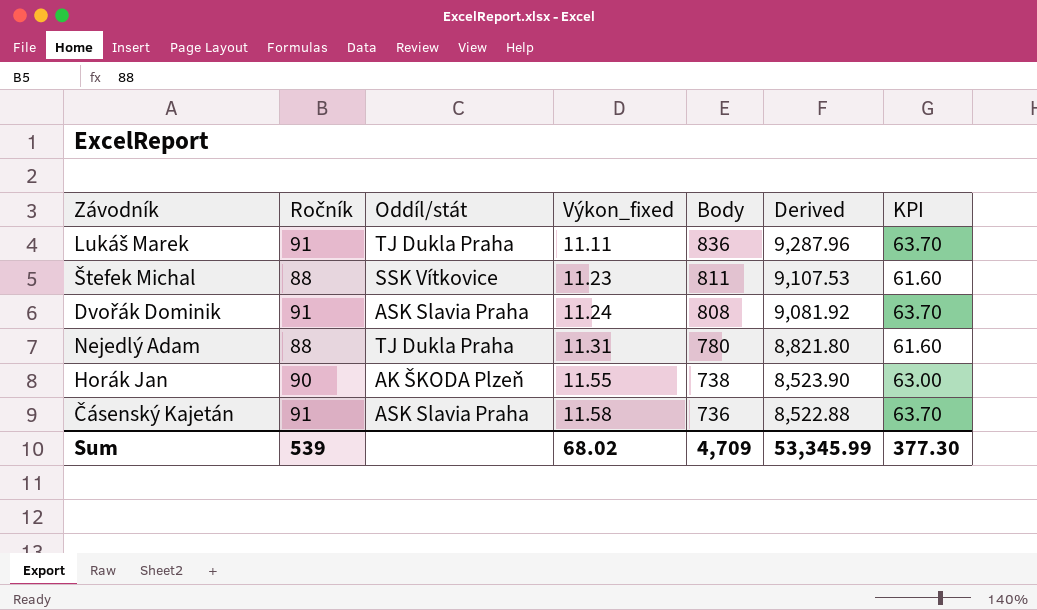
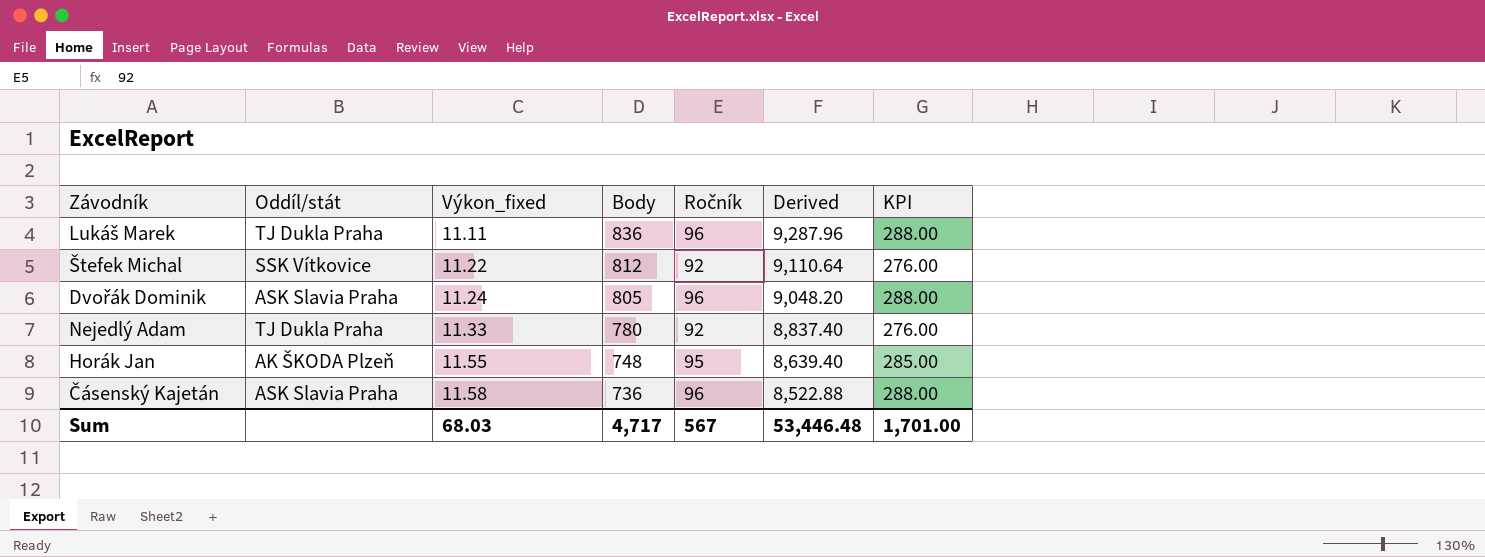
column Ročník | position: 2 -> 5
column KPI | formula: [Ročník] * 0.7 -> [Ročník] * 3
Lukáš Marek | Ročník: 91 -> 96
Štefek Michal | Výkon_fixed: 11.23 -> 11.22
Štefek Michal | Body: 811 -> 812
Štefek Michal | Ročník: 88 -> 92
Štefek Michal | Derived: 9,107.53 -> 9,110.64
Dvořák Dominik | Body: 808 -> 805
Dvořák Dominik | Ročník: 91 -> 96
Dvořák Dominik | Derived: 9,081.92 -> 9,048.20
Nejedlý Adam | Výkon_fixed: 11.31 -> 11.33
Nejedlý Adam | Ročník: 88 -> 92
Nejedlý Adam | Derived: 8,821.80 -> 8,837.40
Horák Jan | Body: 738 -> 748
Horák Jan | Ročník: 90 -> 95
Horák Jan | Derived: 8,523.90 -> 8,639.40
Čásenský Kajetán | Ročník: 91 -> 96
Sum | Výkon_fixed: 68.02 -> 68.03
Sum | Body: 4,709 -> 4,717
Sum | Ročník: 539 -> 567
Sum | Derived: 53,345.99 -> 53,446.48
Sum | KPI: 377.30 -> 1,701.00

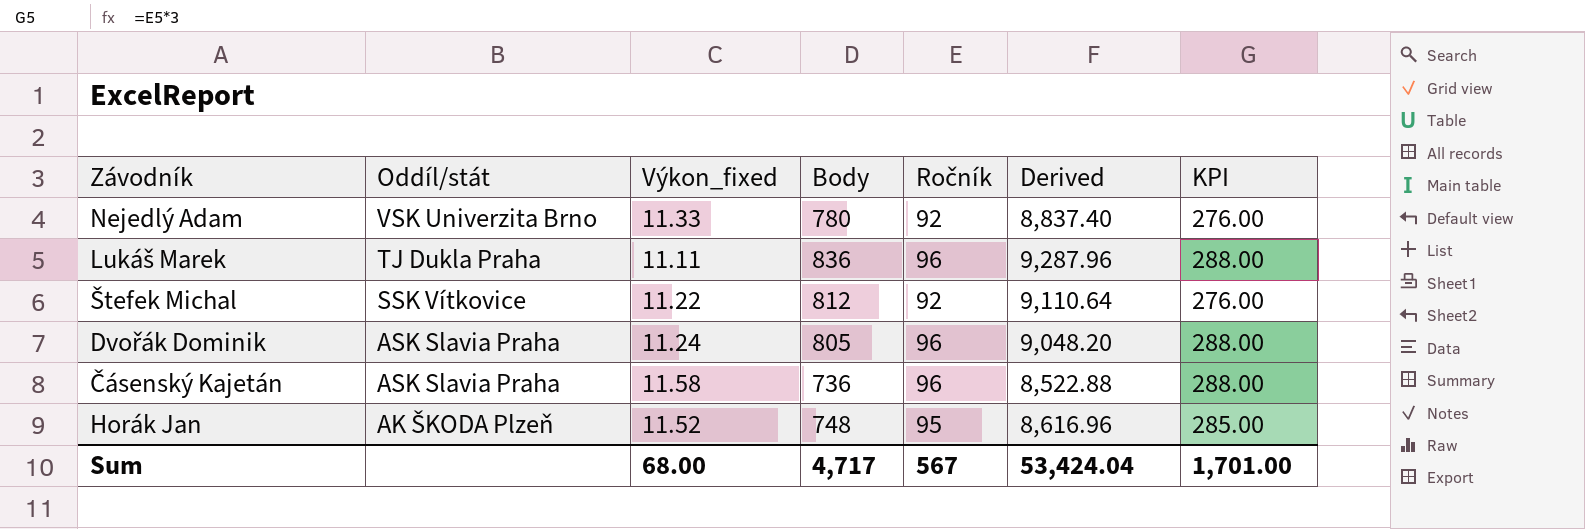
row order: Výkon_fixed ascending -> Oddíl/stát descending
Nejedlý Adam | Oddíl/stát: TJ Dukla Praha -> VSK Univerzita Brno
Horák Jan | Výkon_fixed: 11.55 -> 11.52
Horák Jan | Derived: 8,639.40 -> 8,616.96
Sum | Výkon_fixed: 68.03 -> 68.00
Sum | Derived: 53,446.48 -> 53,424.04

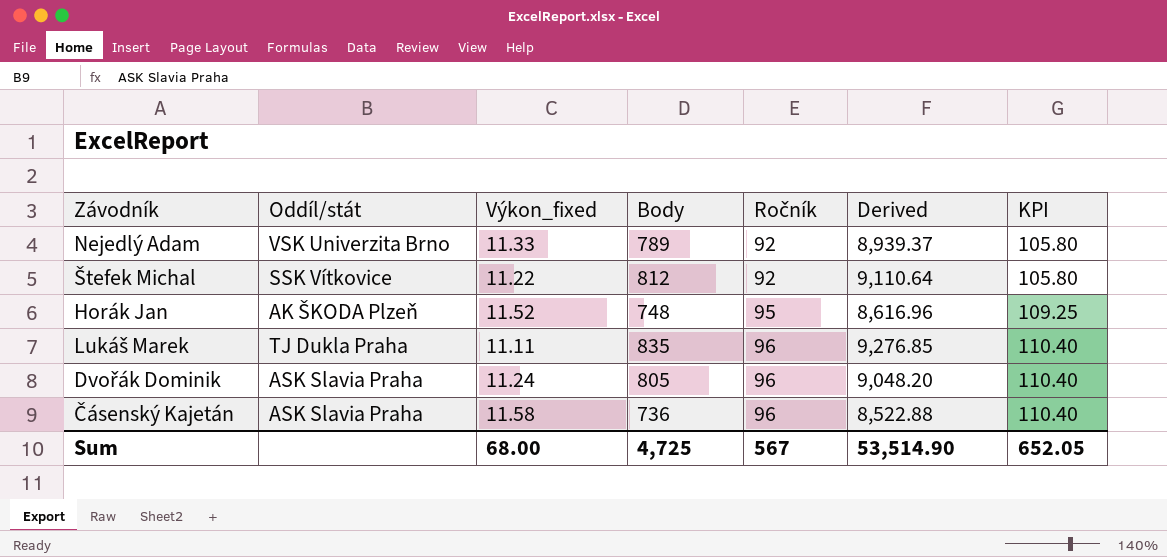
row order: Oddíl/stát descending -> Ročník ascending
column KPI | formula: [Ročník] * 3 -> [Ročník] * 1.15
Nejedlý Adam | Body: 780 -> 789
Nejedlý Adam | Derived: 8,837.40 -> 8,939.37
Lukáš Marek | Body: 836 -> 835
Lukáš Marek | Derived: 9,287.96 -> 9,276.85
Sum | Body: 4,717 -> 4,725
Sum | Derived: 53,424.04 -> 53,514.90
Sum | KPI: 1,701.00 -> 652.05

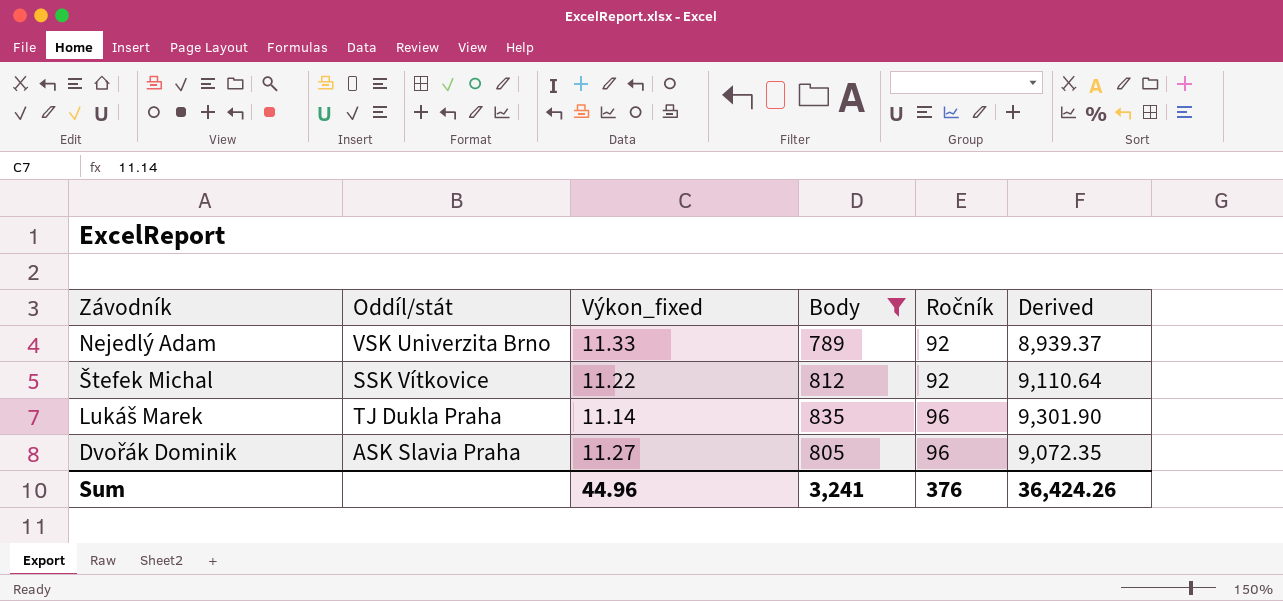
filter: none -> Body >= 789
column KPI | formula: [Ročník] * 1.15 -> none
Lukáš Marek | Výkon_fixed: 11.11 -> 11.14
Lukáš Marek | Derived: 9,276.85 -> 9,301.90
Dvořák Dominik | Výkon_fixed: 11.24 -> 11.27
Dvořák Dominik | Derived: 9,048.20 -> 9,072.35
Sum | Výkon_fixed: 68.00 -> 44.96
Sum | Body: 4,725 -> 3,241
Sum | Ročník: 567 -> 376
Sum | Derived: 53,514.90 -> 36,424.26

